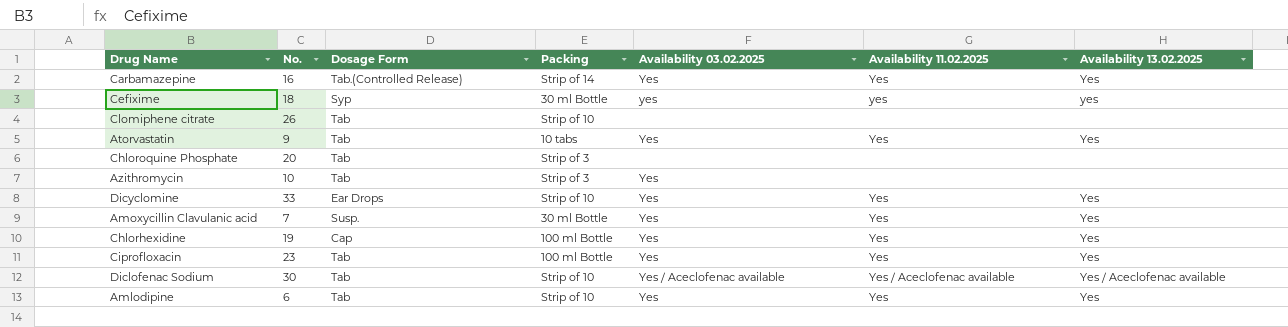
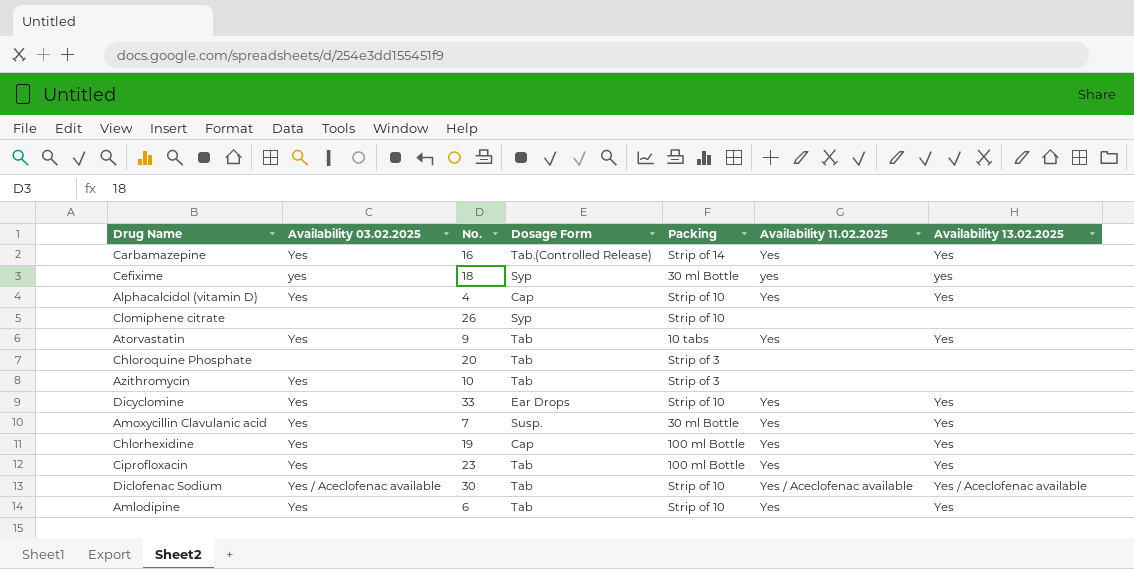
column Availability 03.02.2025 | position: 5 -> 2
row Alphacalcidol (vitamin D): none -> Yes | 4 | Cap | Strip of 10 | Yes | Yes
Clomiphene citrate | Dosage Form: Tab -> Syp

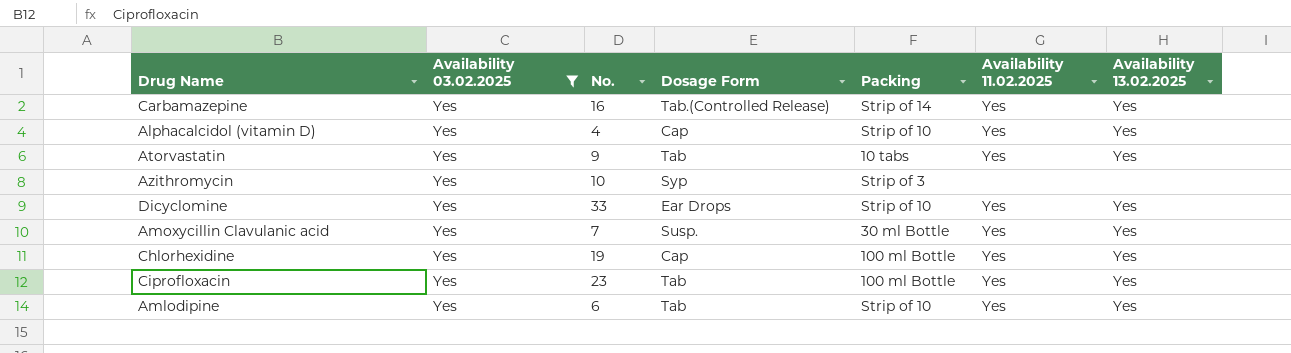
filter: none -> Availability 03.02.2025 = Yes
Azithromycin | Dosage Form: Tab -> Syp

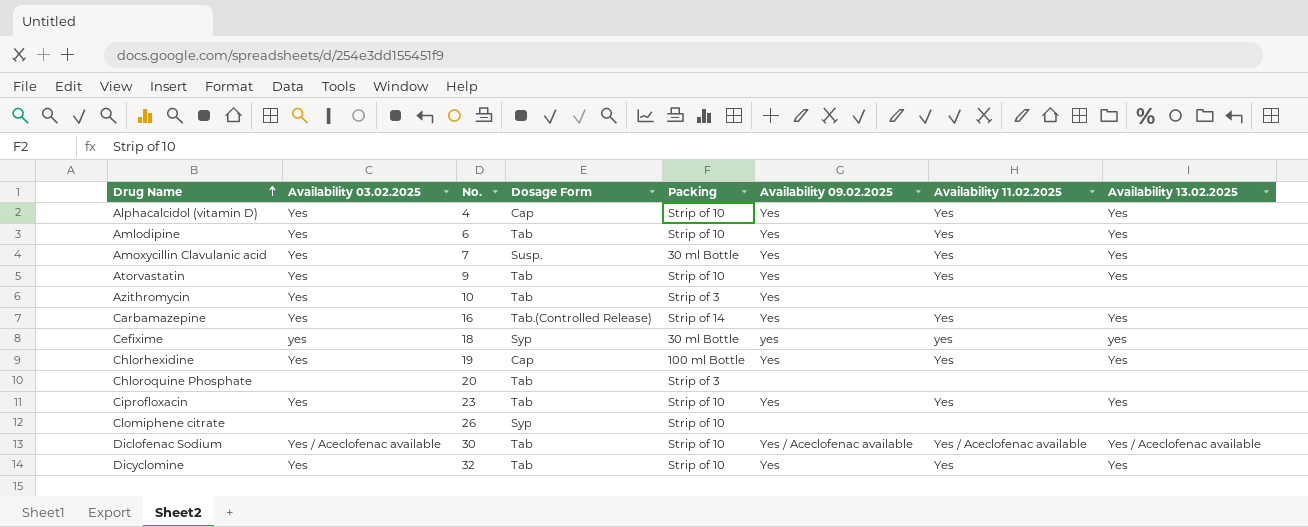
filter: Availability 03.02.2025 = Yes -> none
row order: none -> Drug Name ascending
column Availability 09.02.2025 | position: none -> 6
Atorvastatin | Packing: 10 tabs -> Strip of 10
Azithromycin | Dosage Form: Syp -> Tab
Ciprofloxacin | Packing: 100 ml Bottle -> Strip of 10
Dicyclomine | No.: 33 -> 32
Dicyclomine | Dosage Form: Ear Drops -> Tab

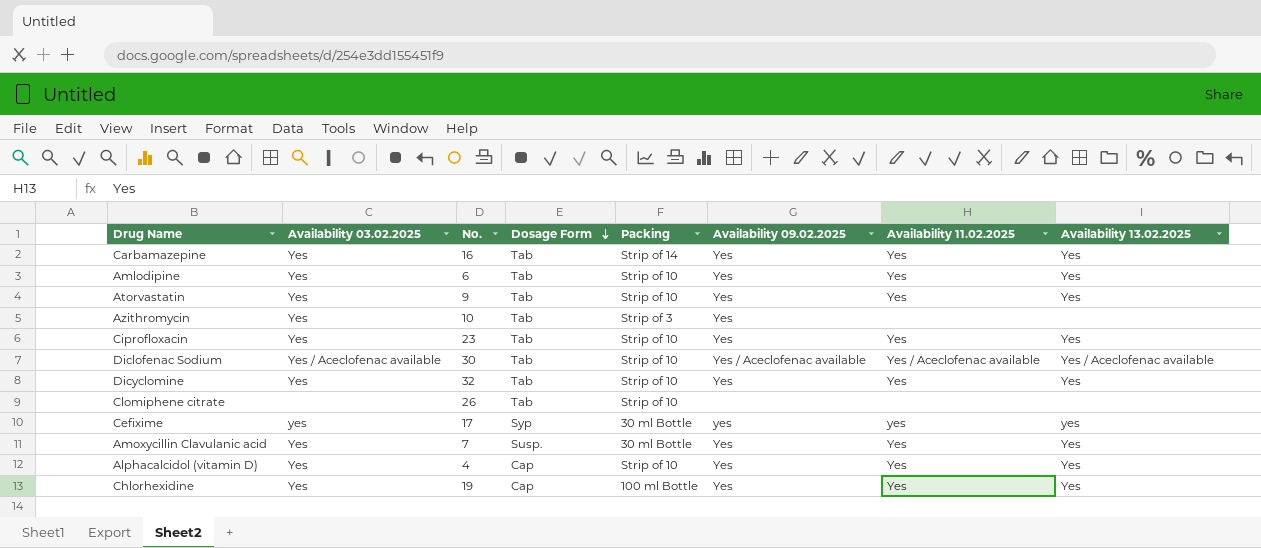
row order: Drug Name ascending -> Dosage Form descending
row Chloroquine Phosphate: none | 20 | Tab | Strip of 3 | none | none | none -> none
Carbamazepine | Dosage Form: Tab.(Controlled Release) -> Tab
Clomiphene citrate | Dosage Form: Syp -> Tab
Cefixime | No.: 18 -> 17

